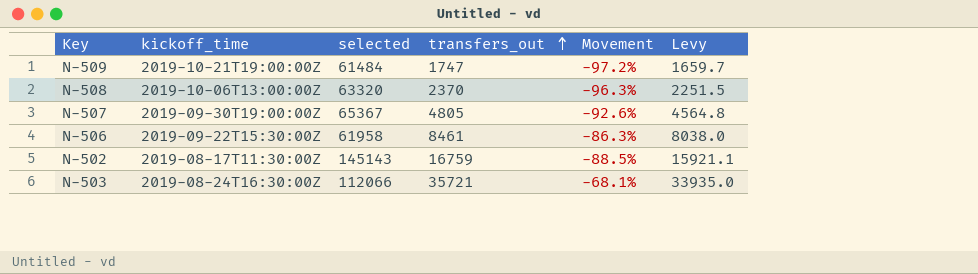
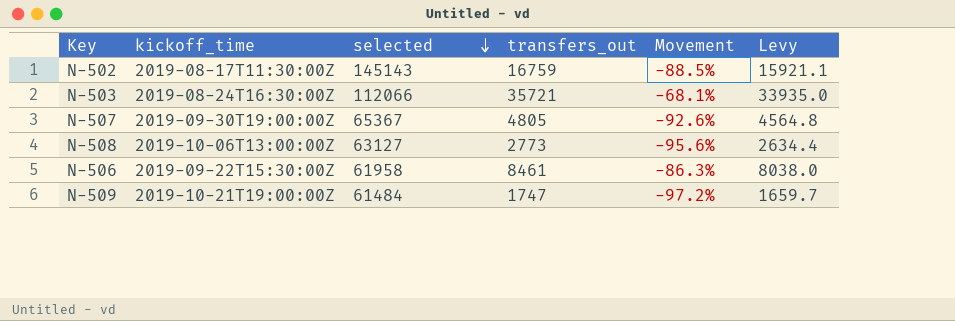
row order: transfers_out ascending -> selected descending
N-508 | selected: 63320 -> 63127
N-508 | transfers_out: 2370 -> 2773
N-508 | Movement: -96.3% -> -95.6%
N-508 | Levy: 2251.5 -> 2634.4

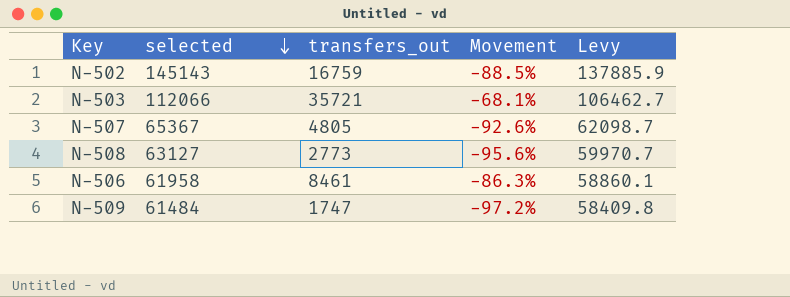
column kickoff_time | position: 2 -> none
column Levy | formula: [transfers_out] * 0.95 -> [selected] * 0.95

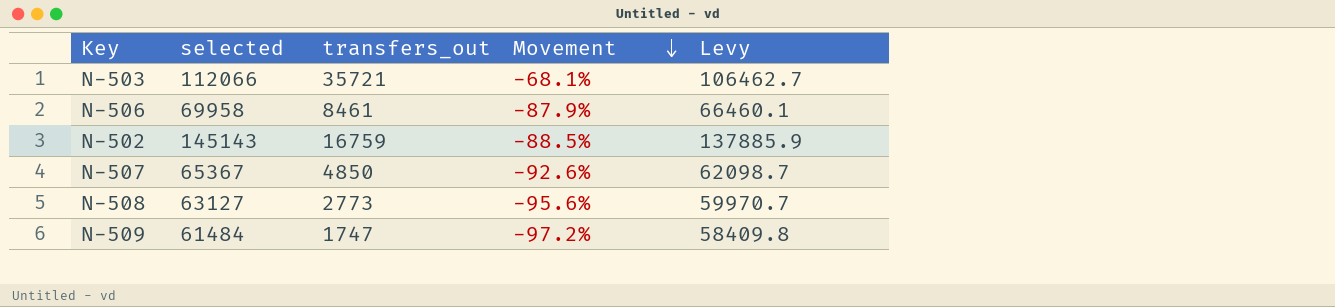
row order: selected descending -> Movement descending
N-506 | selected: 61958 -> 69958
N-506 | Movement: -86.3% -> -87.9%
N-506 | Levy: 58860.1 -> 66460.1
N-507 | transfers_out: 4805 -> 4850

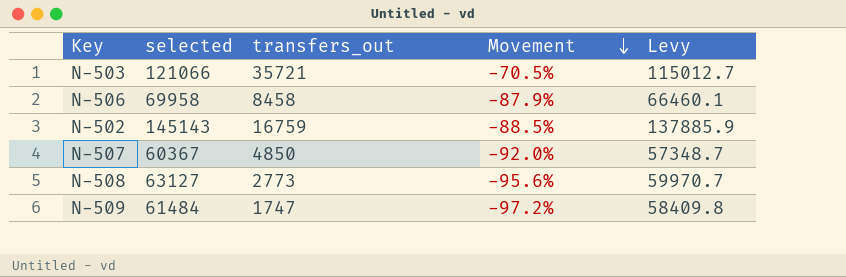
N-503 | selected: 112066 -> 121066
N-503 | Movement: -68.1% -> -70.5%
N-503 | Levy: 106462.7 -> 115012.7
N-506 | transfers_out: 8461 -> 8458
N-507 | selected: 65367 -> 60367
N-507 | Movement: -92.6% -> -92.0%
N-507 | Levy: 62098.7 -> 57348.7

